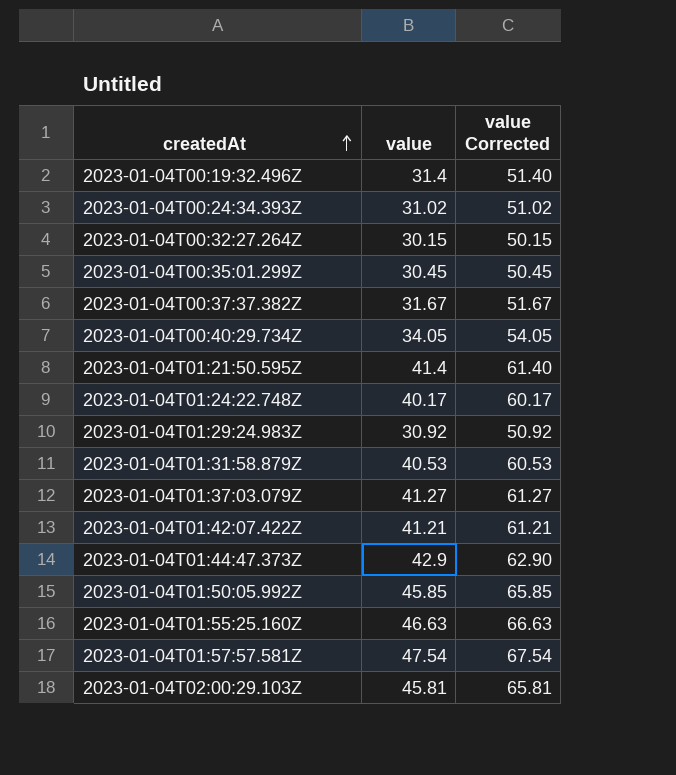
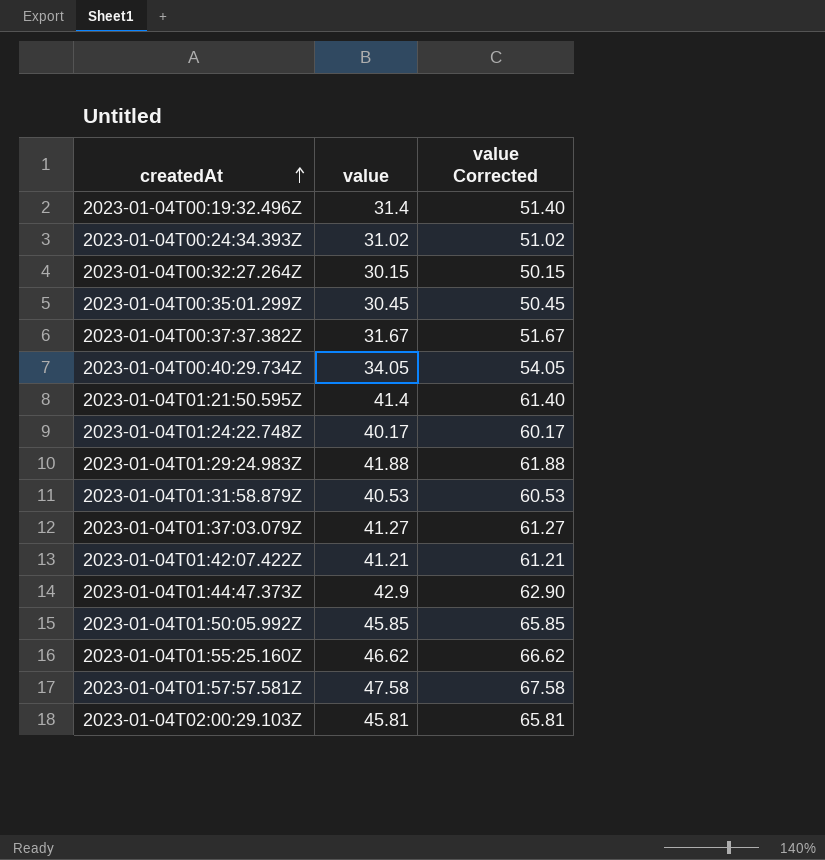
2023-01-04T01:29:24.983Z | value: 30.92 -> 41.88
2023-01-04T01:29:24.983Z | value Corrected: 50.92 -> 61.88
2023-01-04T01:55:25.160Z | value: 46.63 -> 46.62
2023-01-04T01:55:25.160Z | value Corrected: 66.63 -> 66.62
2023-01-04T01:57:57.581Z | value: 47.54 -> 47.58
2023-01-04T01:57:57.581Z | value Corrected: 67.54 -> 67.58

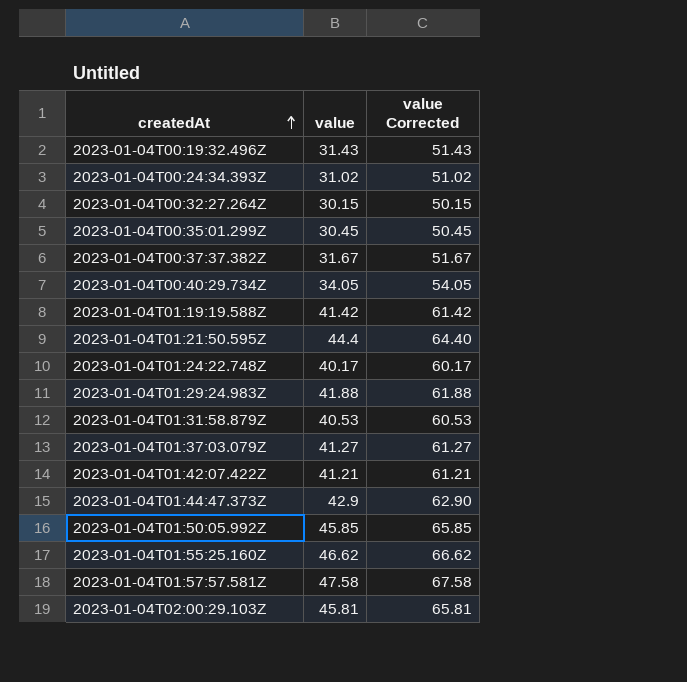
2023-01-04T00:19:32.496Z | value: 31.4 -> 31.43
2023-01-04T00:19:32.496Z | value Corrected: 51.40 -> 51.43
row 2023-01-04T01:19:19.588Z: none -> 41.42 | 61.42
2023-01-04T01:21:50.595Z | value: 41.4 -> 44.4
2023-01-04T01:21:50.595Z | value Corrected: 61.40 -> 64.40

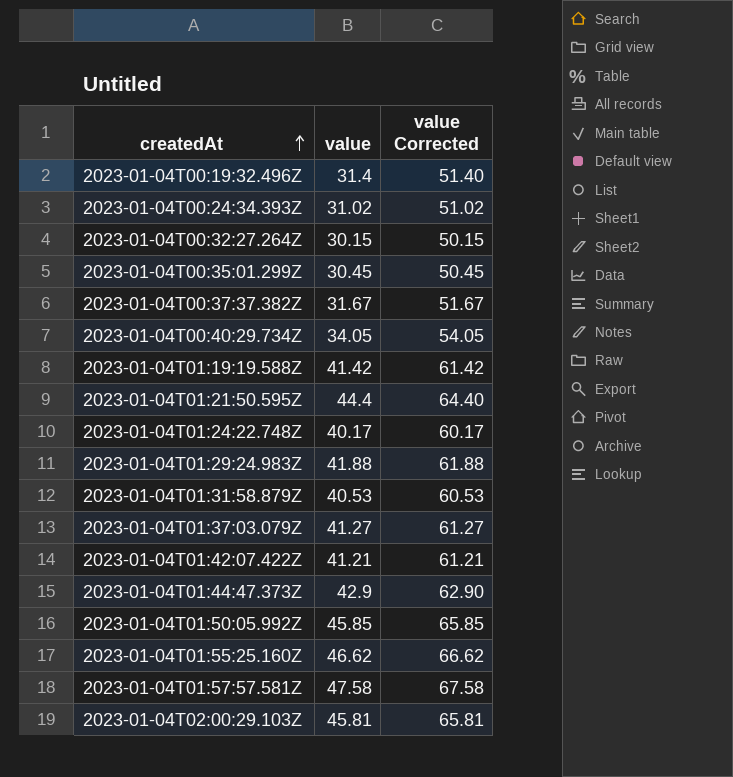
2023-01-04T00:19:32.496Z | value: 31.43 -> 31.4
2023-01-04T00:19:32.496Z | value Corrected: 51.43 -> 51.40

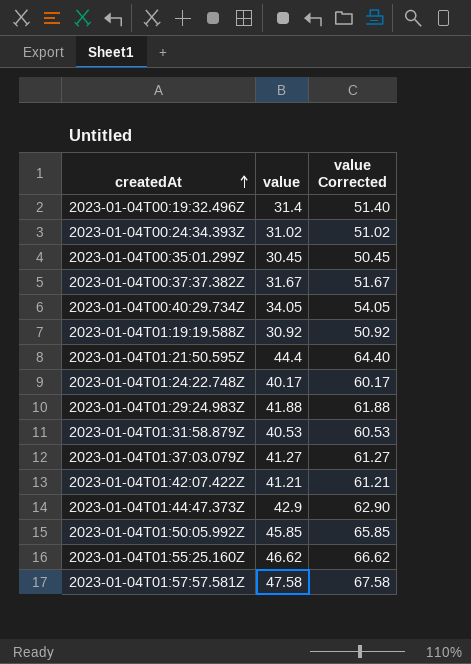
row 2023-01-04T00:32:27.264Z: 30.15 | 50.15 -> none
row 2023-01-04T02:00:29.103Z: 45.81 | 65.81 -> none
2023-01-04T01:19:19.588Z | value: 41.42 -> 30.92
2023-01-04T01:19:19.588Z | value Corrected: 61.42 -> 50.92

